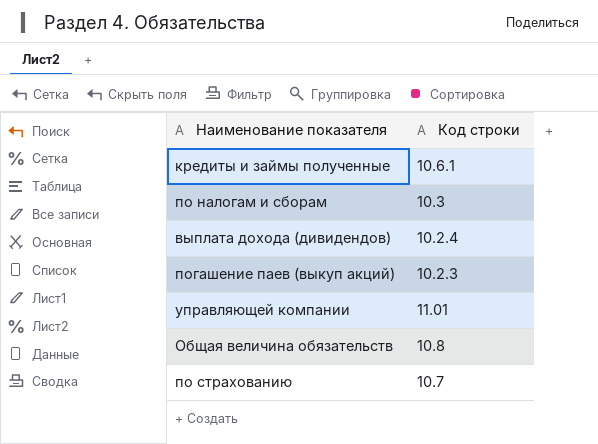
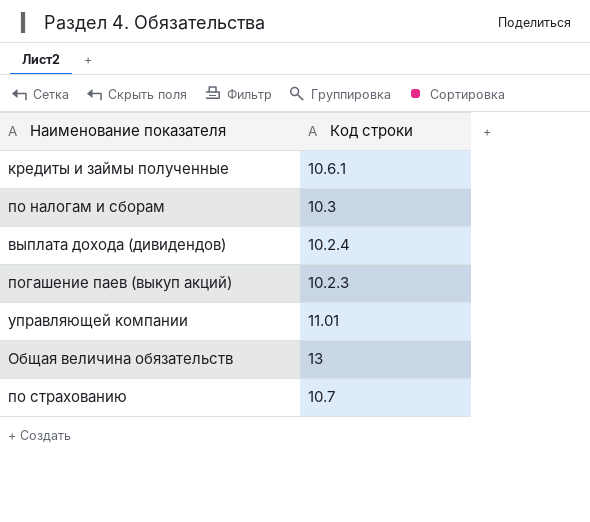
Общая величина обязательств | Код строки: 10.8 -> 13

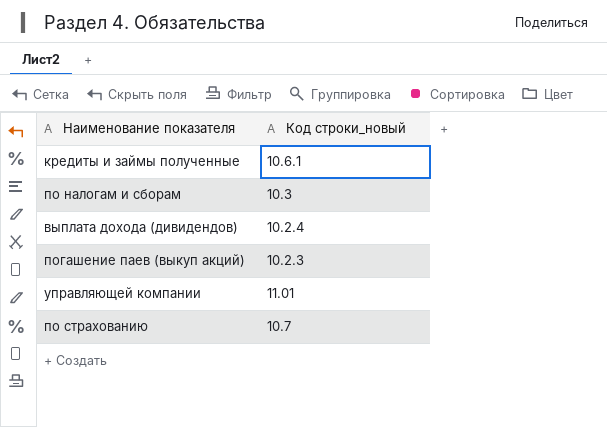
column name: Код строки -> Код строки_новый
row Общая величина обязательств: 13 -> none

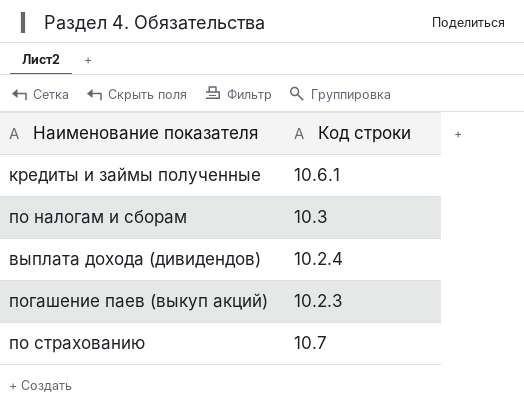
column name: Код строки_новый -> Код строки
row управляющей компании: 11.01 -> none

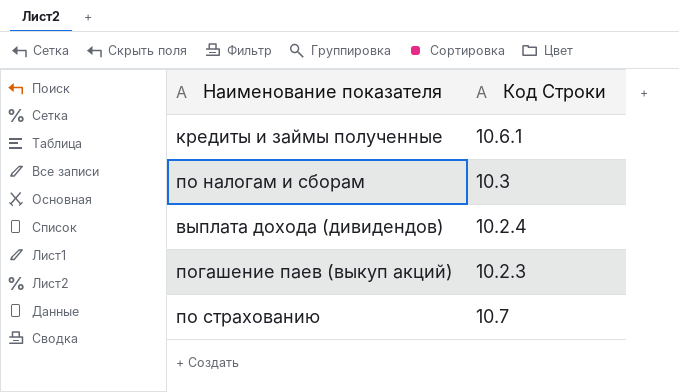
column name: Код строки -> Код Строки

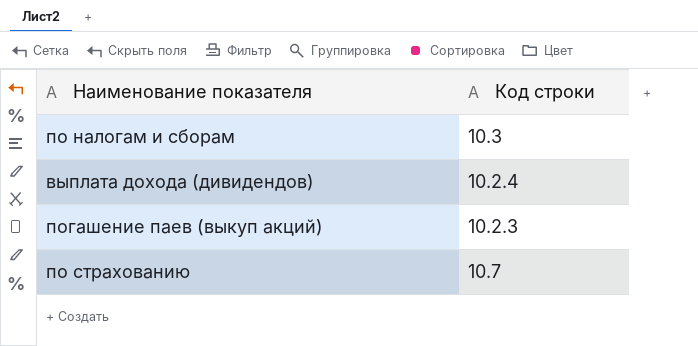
column name: Код Строки -> Код строки
row кредиты и займы полученные: 10.6.1 -> none

